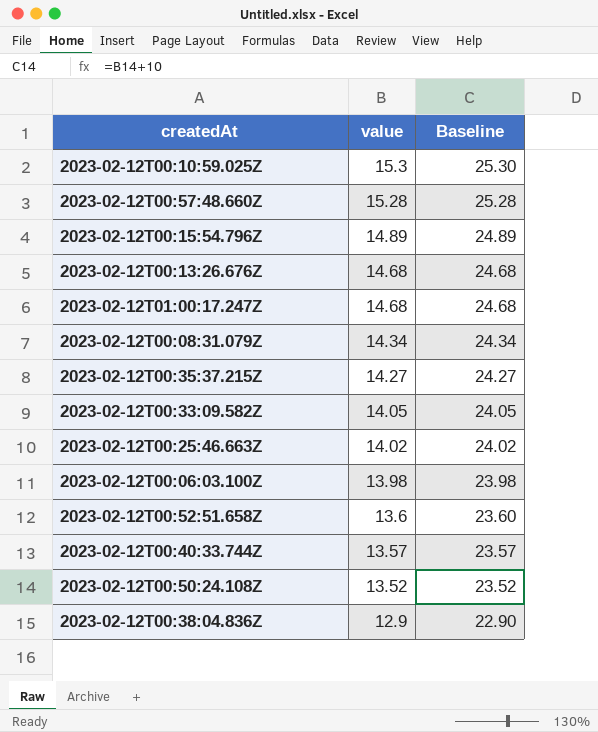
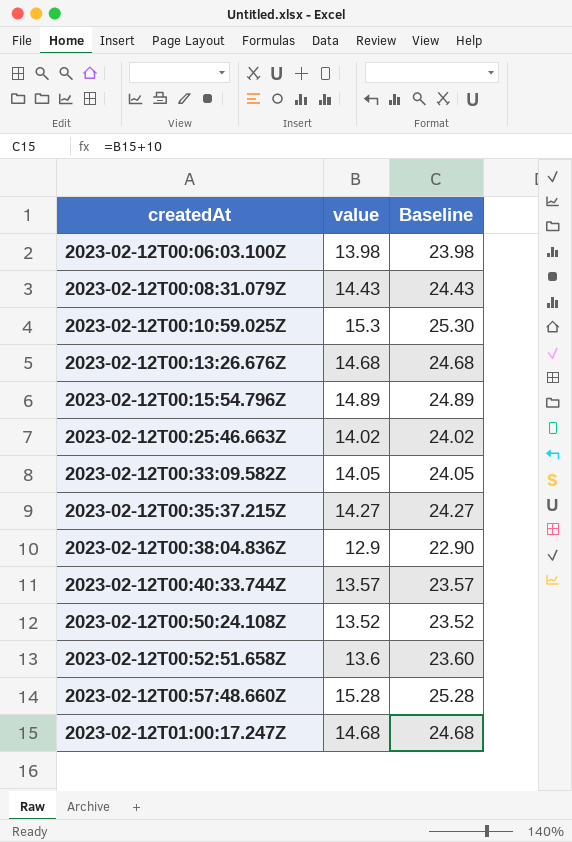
row order: value descending -> createdAt ascending
2023-02-12T00:08:31.079Z | value: 14.34 -> 14.43
2023-02-12T00:08:31.079Z | Baseline: 24.34 -> 24.43

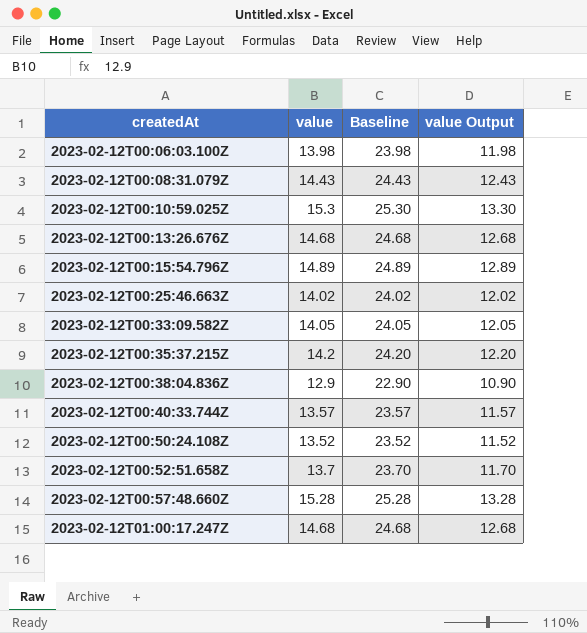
column value Output | formula: none -> [value] - 2
2023-02-12T00:35:37.215Z | value: 14.27 -> 14.2
2023-02-12T00:35:37.215Z | Baseline: 24.27 -> 24.20
2023-02-12T00:52:51.658Z | value: 13.6 -> 13.7
2023-02-12T00:52:51.658Z | Baseline: 23.60 -> 23.70

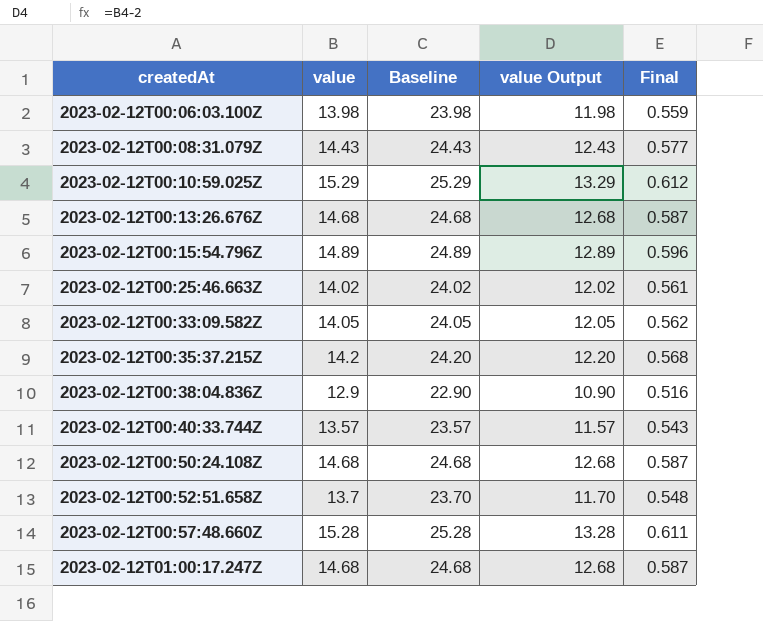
column Final | formula: none -> [value] * 0.04
2023-02-12T00:10:59.025Z | value: 15.3 -> 15.29
2023-02-12T00:10:59.025Z | Baseline: 25.30 -> 25.29
2023-02-12T00:10:59.025Z | value Output: 13.30 -> 13.29
2023-02-12T00:50:24.108Z | value: 13.52 -> 14.68
2023-02-12T00:50:24.108Z | Baseline: 23.52 -> 24.68
2023-02-12T00:50:24.108Z | value Output: 11.52 -> 12.68

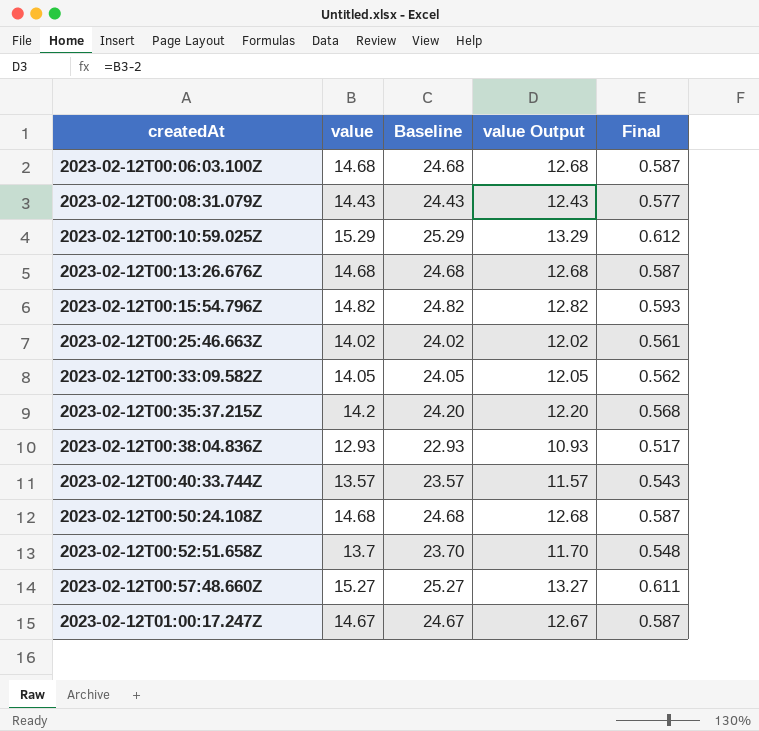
2023-02-12T00:06:03.100Z | value: 13.98 -> 14.68
2023-02-12T00:06:03.100Z | Baseline: 23.98 -> 24.68
2023-02-12T00:06:03.100Z | value Output: 11.98 -> 12.68
2023-02-12T00:06:03.100Z | Final: 0.559 -> 0.587
2023-02-12T00:15:54.796Z | value: 14.89 -> 14.82
2023-02-12T00:15:54.796Z | Baseline: 24.89 -> 24.82
2023-02-12T00:15:54.796Z | value Output: 12.89 -> 12.82
2023-02-12T00:15:54.796Z | Final: 0.596 -> 0.593
2023-02-12T00:38:04.836Z | value: 12.9 -> 12.93
2023-02-12T00:38:04.836Z | Baseline: 22.90 -> 22.93
2023-02-12T00:38:04.836Z | value Output: 10.90 -> 10.93
2023-02-12T00:38:04.836Z | Final: 0.516 -> 0.517
2023-02-12T00:57:48.660Z | value: 15.28 -> 15.27
2023-02-12T00:57:48.660Z | Baseline: 25.28 -> 25.27
2023-02-12T00:57:48.660Z | value Output: 13.28 -> 13.27
2023-02-12T01:00:17.247Z | value: 14.68 -> 14.67
2023-02-12T01:00:17.247Z | Baseline: 24.68 -> 24.67
2023-02-12T01:00:17.247Z | value Output: 12.68 -> 12.67

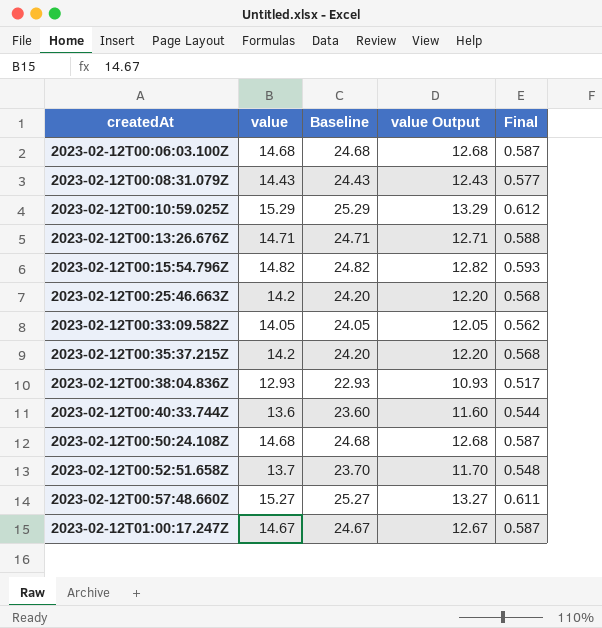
2023-02-12T00:13:26.676Z | value: 14.68 -> 14.71
2023-02-12T00:13:26.676Z | Baseline: 24.68 -> 24.71
2023-02-12T00:13:26.676Z | value Output: 12.68 -> 12.71
2023-02-12T00:13:26.676Z | Final: 0.587 -> 0.588
2023-02-12T00:25:46.663Z | value: 14.02 -> 14.2
2023-02-12T00:25:46.663Z | Baseline: 24.02 -> 24.20
2023-02-12T00:25:46.663Z | value Output: 12.02 -> 12.20
2023-02-12T00:25:46.663Z | Final: 0.561 -> 0.568
2023-02-12T00:40:33.744Z | value: 13.57 -> 13.6
2023-02-12T00:40:33.744Z | Baseline: 23.57 -> 23.60
2023-02-12T00:40:33.744Z | value Output: 11.57 -> 11.60
2023-02-12T00:40:33.744Z | Final: 0.543 -> 0.544

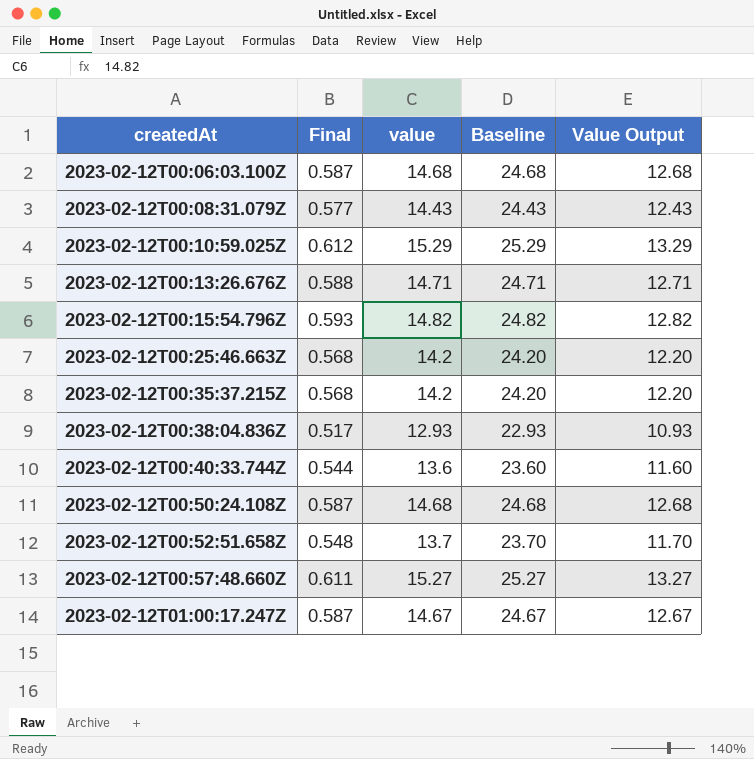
column Final | position: 5 -> 2
column name: value Output -> Value Output
row 2023-02-12T00:33:09.582Z: 14.05 | 24.05 | 12.05 | 0.562 -> none

